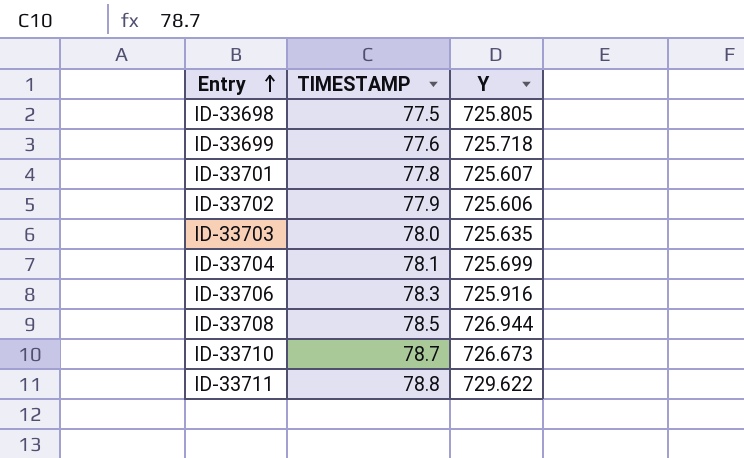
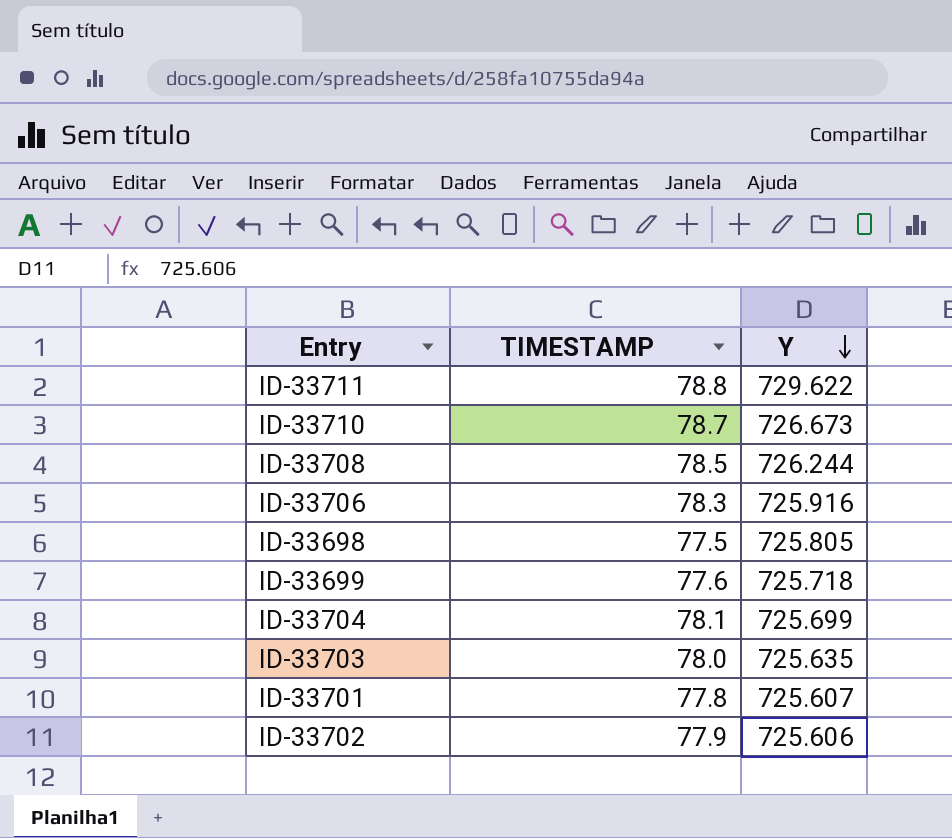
row order: Entry ascending -> Y descending
ID-33708 | Y: 726.944 -> 726.244

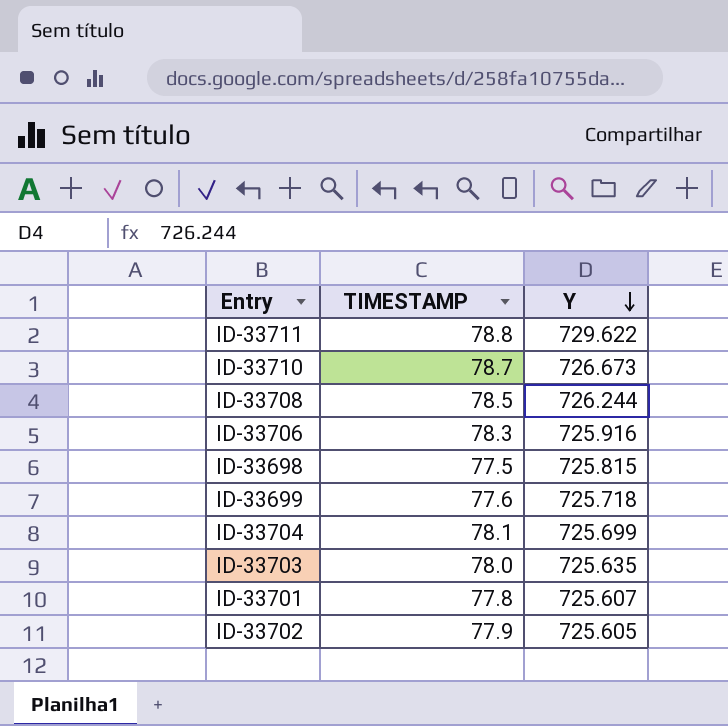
ID-33698 | Y: 725.805 -> 725.815
ID-33702 | Y: 725.606 -> 725.605

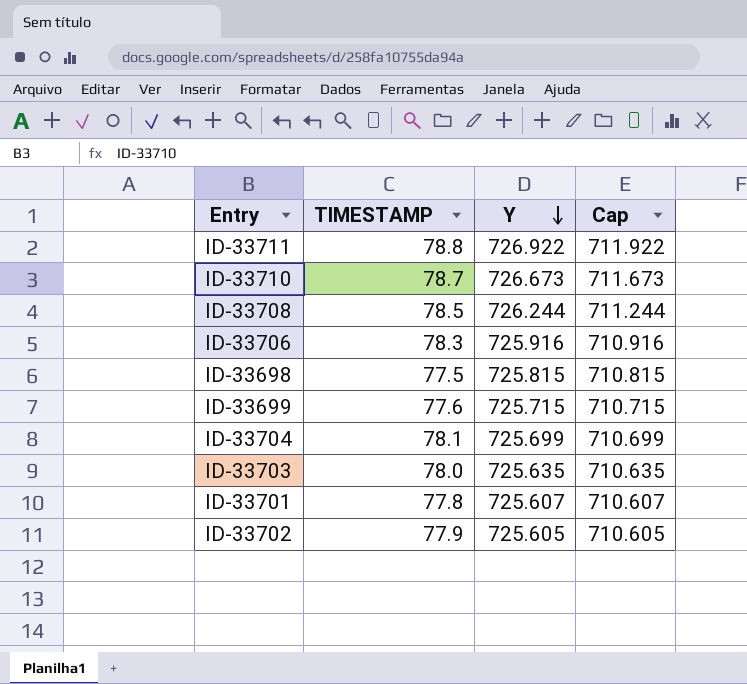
column Cap | formula: none -> [Y] - 15
ID-33711 | Y: 729.622 -> 726.922
ID-33699 | Y: 725.718 -> 725.715

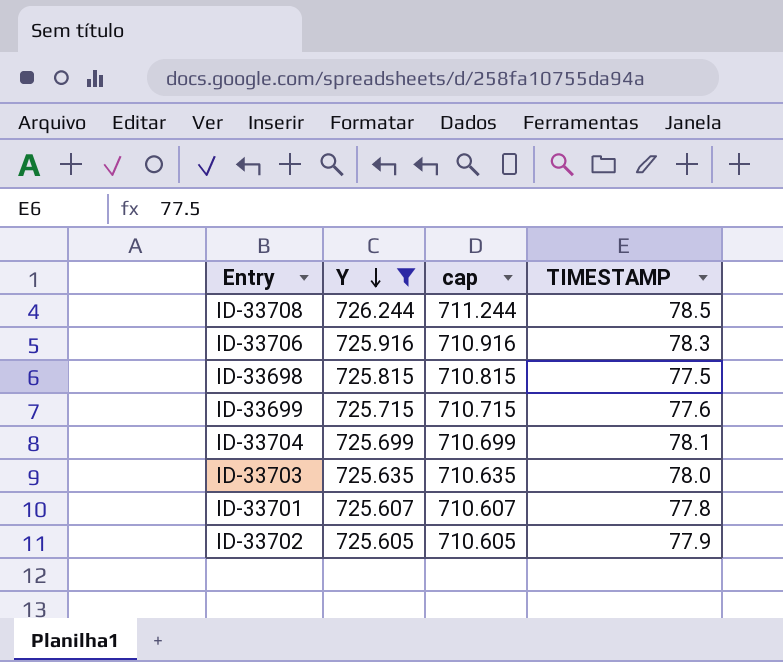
filter: none -> Y <= 726.244
column name: Cap -> cap
column TIMESTAMP | position: 2 -> 4

